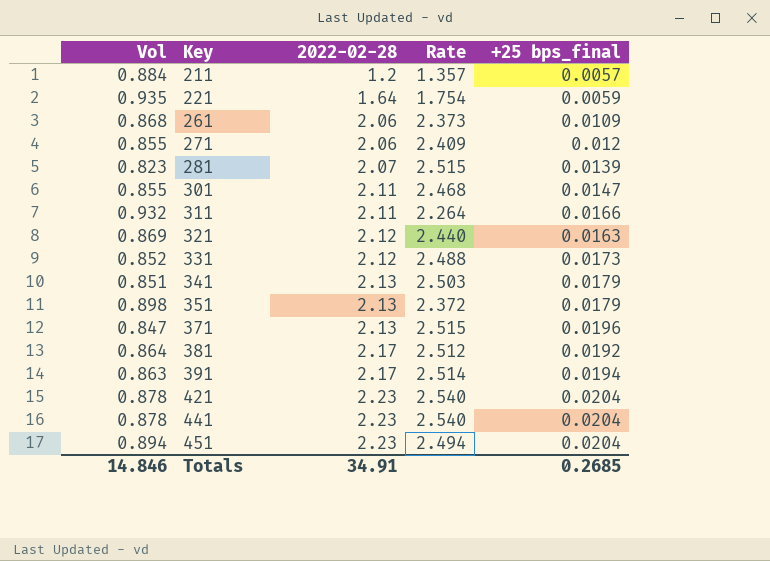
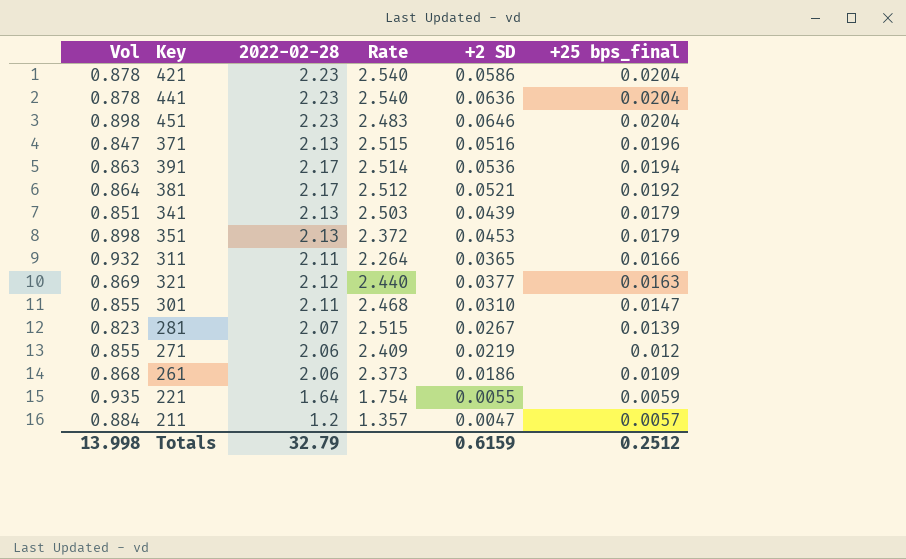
row order: Key ascending -> +25 bps_final descending
column +2 SD | position: none -> 5
row 331: 0.852 | 2.12 | 2.488 | 0.0173 -> none
451 | Vol: 0.894 -> 0.898
451 | Rate: 2.494 -> 2.483
Totals | Vol: 14.846 -> 13.998
Totals | 2022-02-28: 34.91 -> 32.79
Totals | +25 bps_final: 0.2685 -> 0.2512

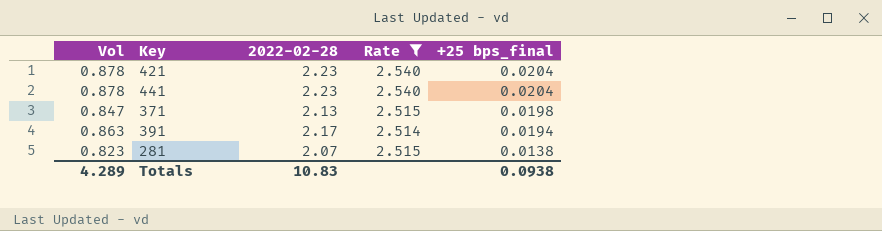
filter: none -> Rate >= 2.514
column +2 SD | position: 5 -> none
371 | +25 bps_final: 0.0196 -> 0.0198
281 | +25 bps_final: 0.0139 -> 0.0138
Totals | Vol: 13.998 -> 4.289
Totals | 2022-02-28: 32.79 -> 10.83
Totals | +25 bps_final: 0.2512 -> 0.0938

